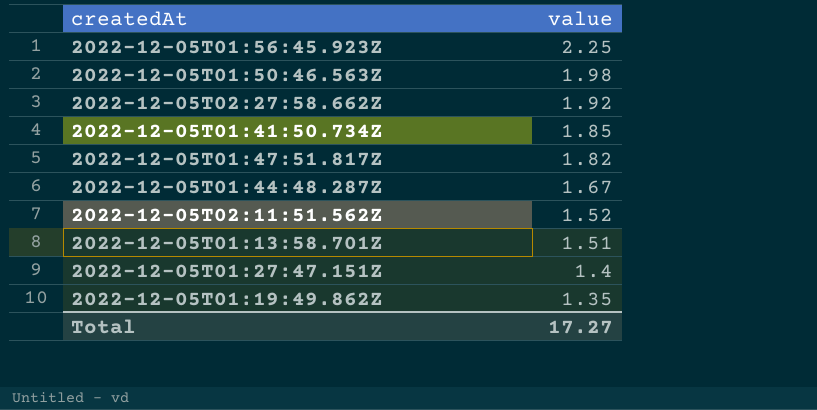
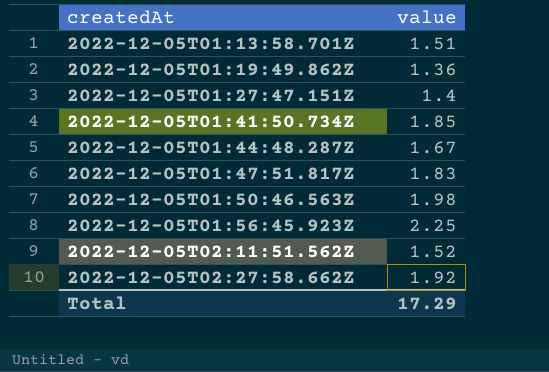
row order: value descending -> createdAt ascending
2022-12-05T01:19:49.862Z | value: 1.35 -> 1.36
2022-12-05T01:47:51.817Z | value: 1.82 -> 1.83
Total | value: 17.27 -> 17.29

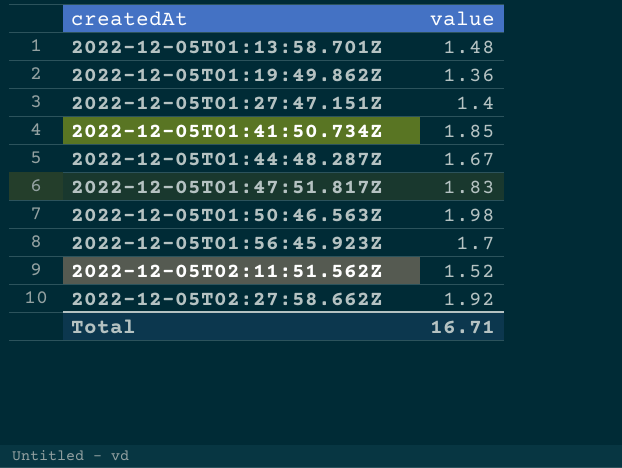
2022-12-05T01:13:58.701Z | value: 1.51 -> 1.48
2022-12-05T01:56:45.923Z | value: 2.25 -> 1.7
Total | value: 17.29 -> 16.71

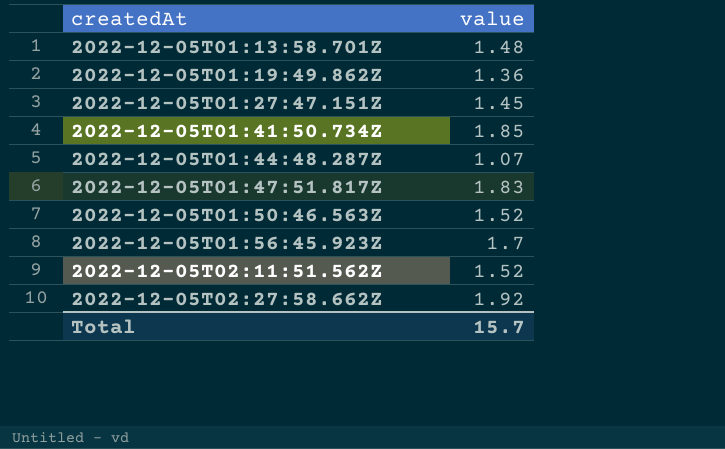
2022-12-05T01:27:47.151Z | value: 1.4 -> 1.45
2022-12-05T01:44:48.287Z | value: 1.67 -> 1.07
2022-12-05T01:50:46.563Z | value: 1.98 -> 1.52
Total | value: 16.71 -> 15.7

